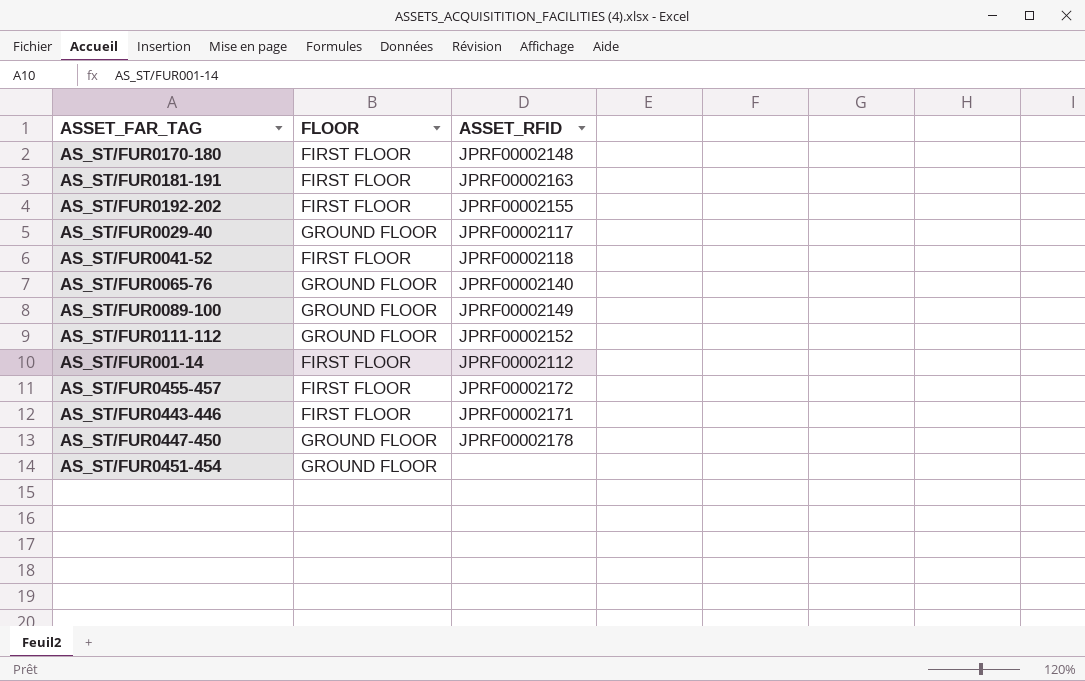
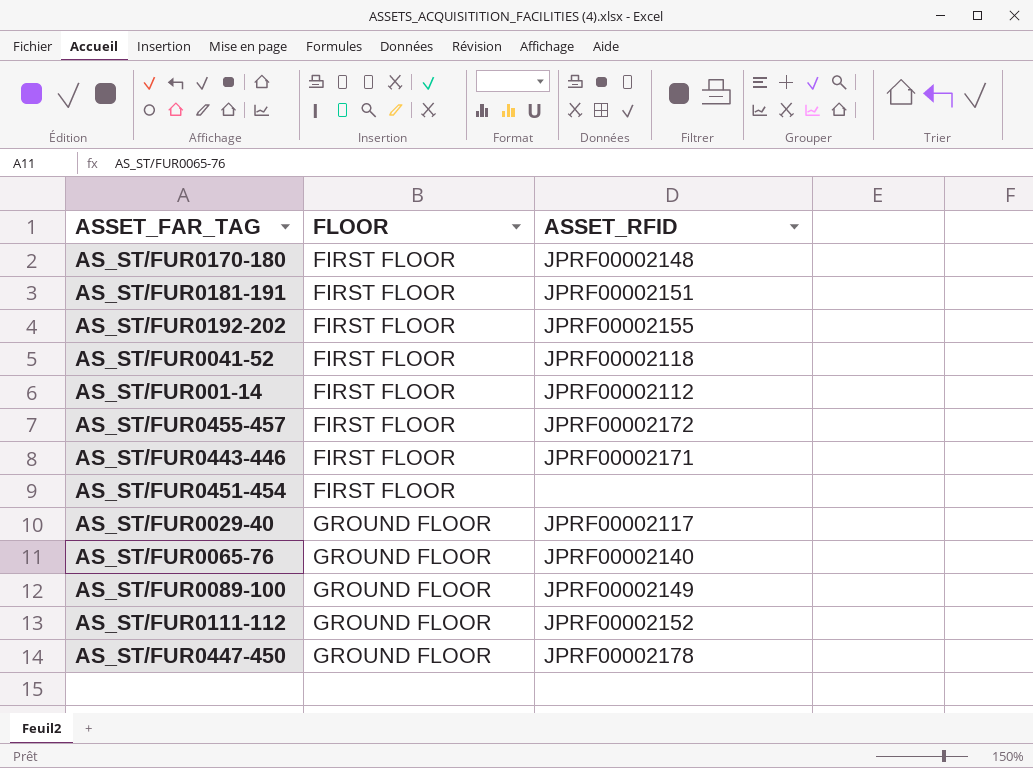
row order: none -> FLOOR ascending
AS_ST/FUR0181-191 | ASSET_RFID: JPRF00002163 -> JPRF00002151
AS_ST/FUR0451-454 | FLOOR: GROUND FLOOR -> FIRST FLOOR

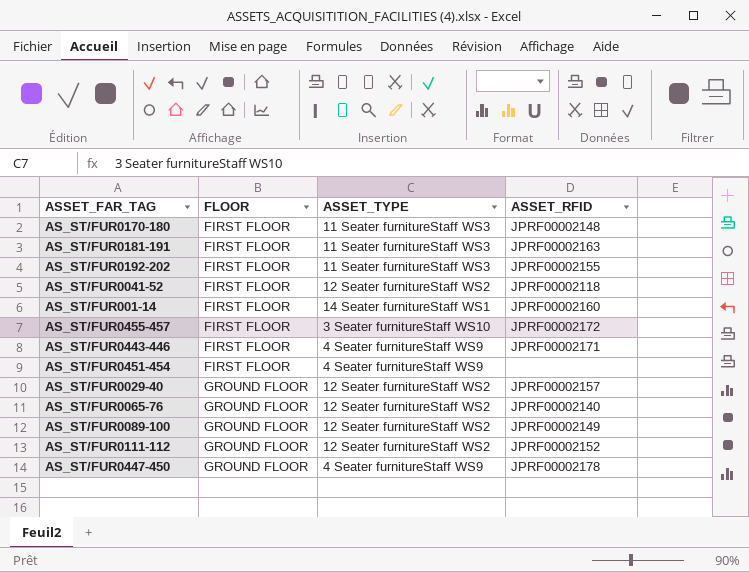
column ASSET_TYPE | position: none -> 3
AS_ST/FUR0181-191 | ASSET_RFID: JPRF00002151 -> JPRF00002163
AS_ST/FUR001-14 | ASSET_RFID: JPRF00002112 -> JPRF00002160
AS_ST/FUR0029-40 | ASSET_RFID: JPRF00002117 -> JPRF00002157

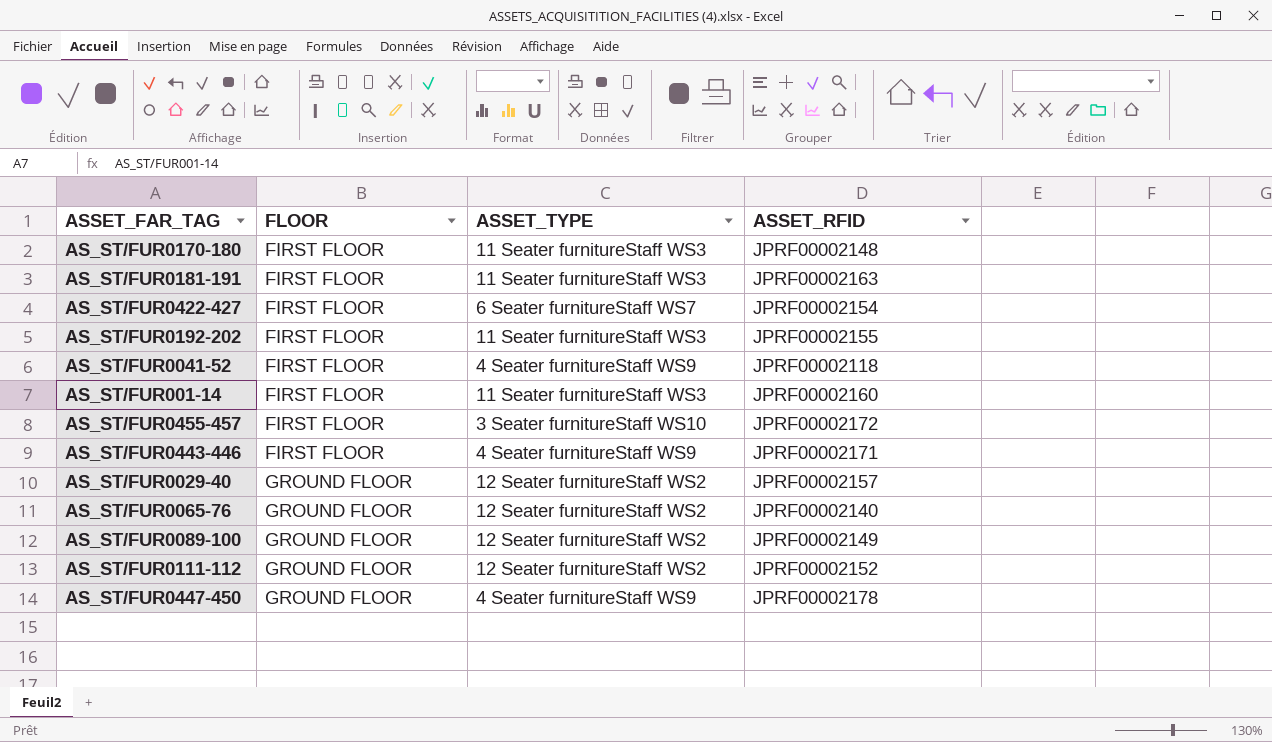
row AS_ST/FUR0451-454: FIRST FLOOR | 4 Seater furnitureStaff WS9 | none -> none
row AS_ST/FUR0422-427: none -> FIRST FLOOR | 6 Seater furnitureStaff WS7 | JPRF00002154
AS_ST/FUR0041-52 | ASSET_TYPE: 12 Seater furnitureStaff WS2 -> 4 Seater furnitureStaff WS9
AS_ST/FUR001-14 | ASSET_TYPE: 14 Seater furnitureStaff WS1 -> 11 Seater furnitureStaff WS3

